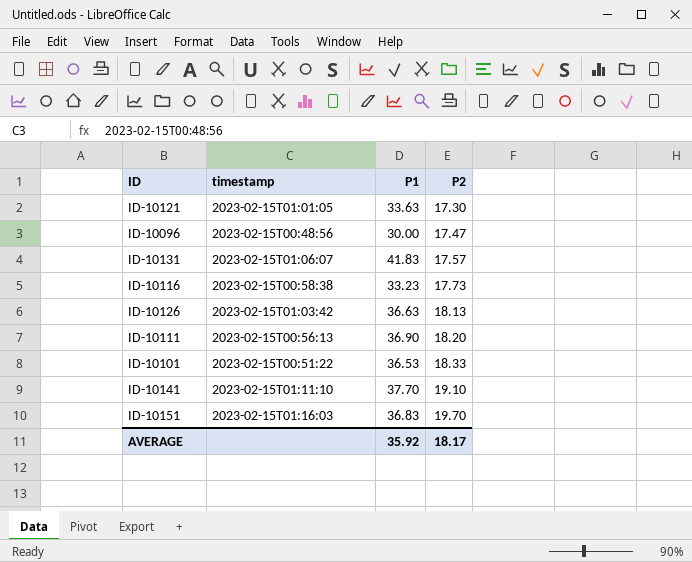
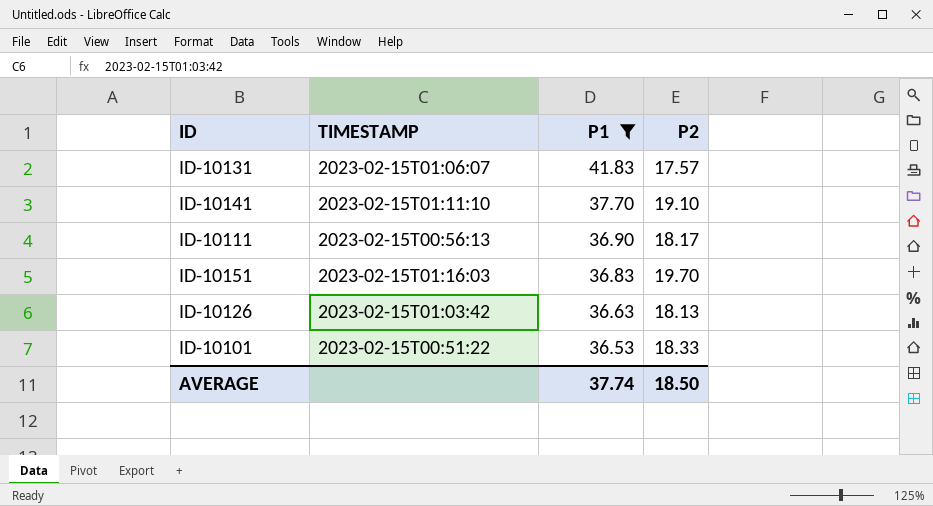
filter: none -> P1 >= 36.53
row order: P2 ascending -> P1 descending
column name: timestamp -> TIMESTAMP
ID-10111 | P2: 18.20 -> 18.17
AVERAGE | P1: 35.92 -> 37.74
AVERAGE | P2: 18.17 -> 18.50

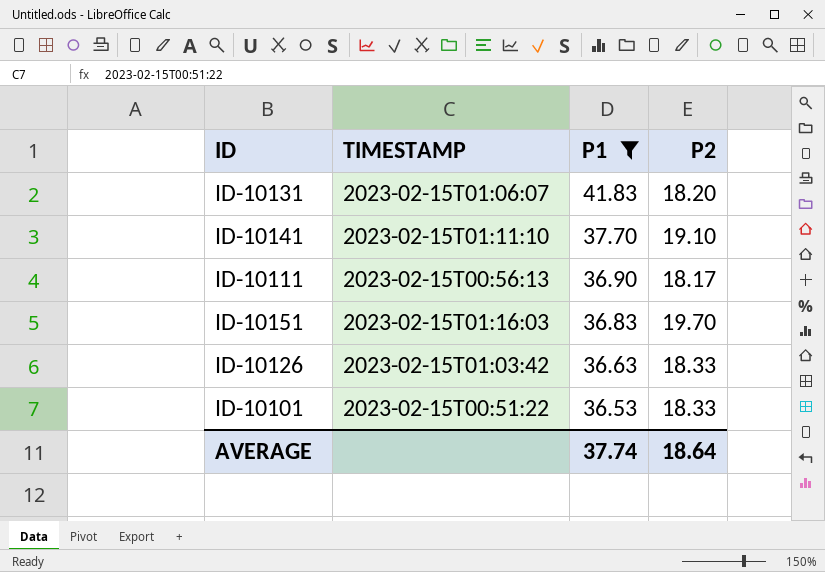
ID-10131 | P2: 17.57 -> 18.20
ID-10126 | P2: 18.13 -> 18.33
AVERAGE | P2: 18.50 -> 18.64

